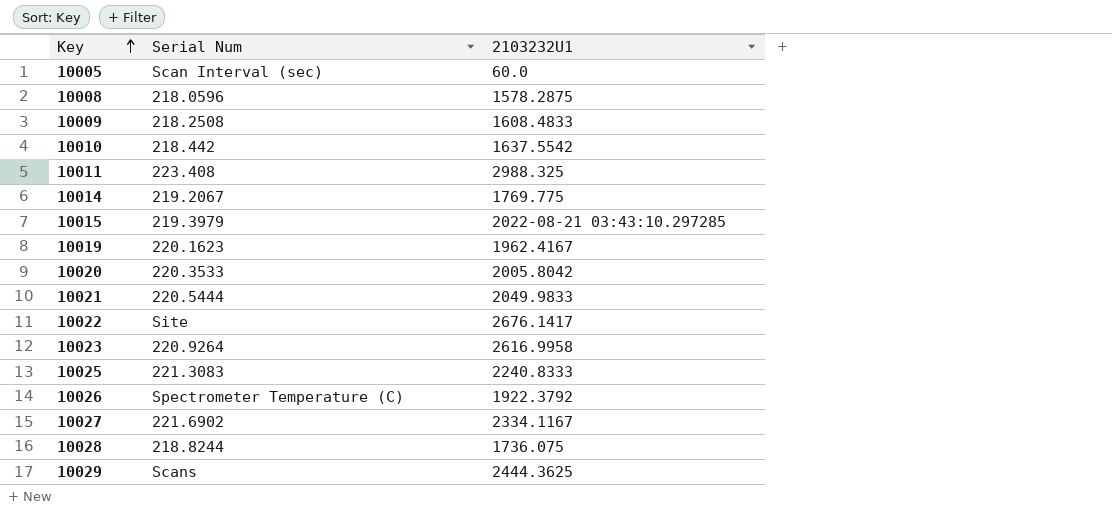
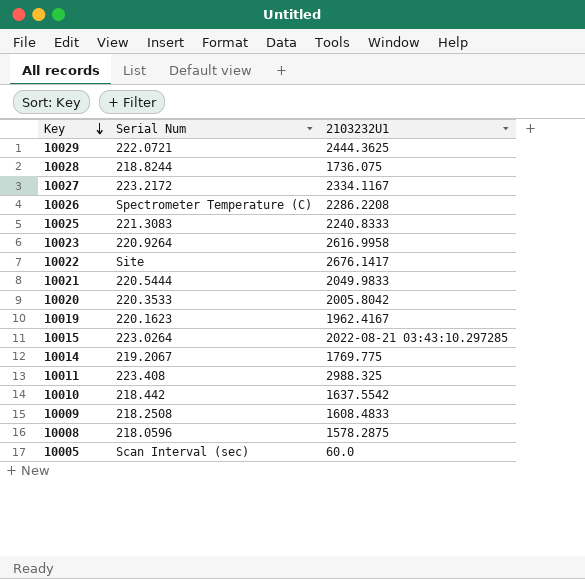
row order: Key ascending -> Key descending
10029 | Serial Num: Scans -> 222.0721
10027 | Serial Num: 221.6902 -> 223.2172
10026 | 2103232U1: 1922.3792 -> 2286.2208
10015 | Serial Num: 219.3979 -> 223.0264

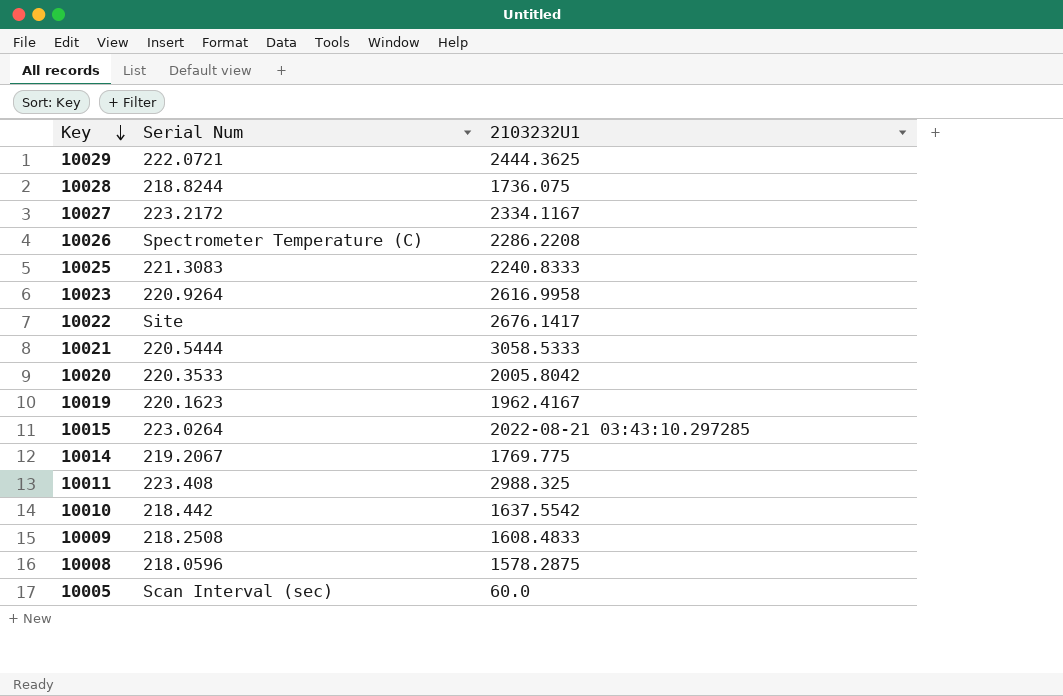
10021 | 2103232U1: 2049.9833 -> 3058.5333

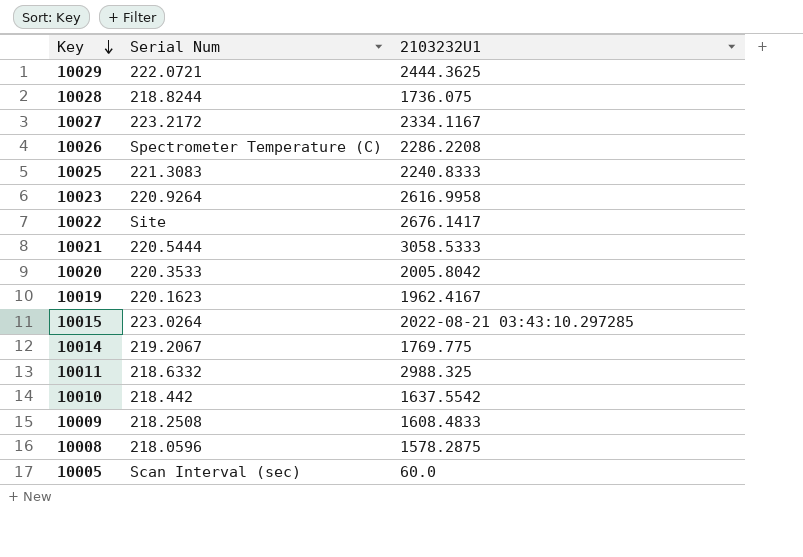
10011 | Serial Num: 223.408 -> 218.6332

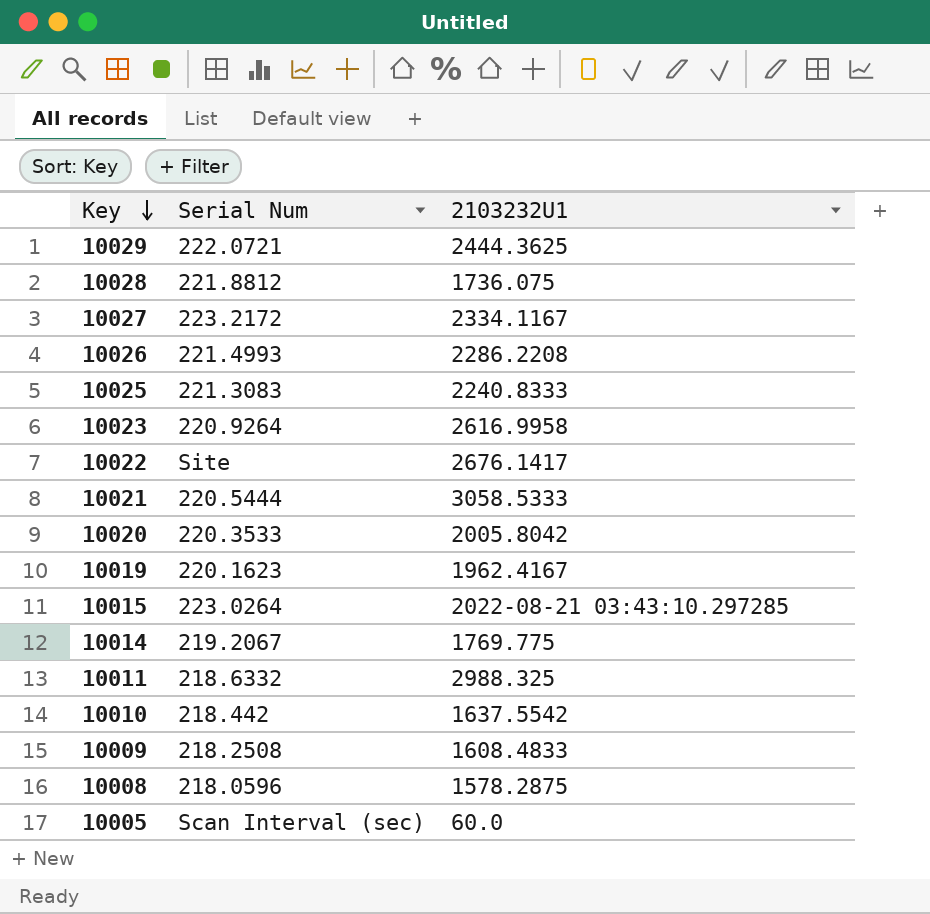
10028 | Serial Num: 218.8244 -> 221.8812
10026 | Serial Num: Spectrometer Temperature (C) -> 221.4993

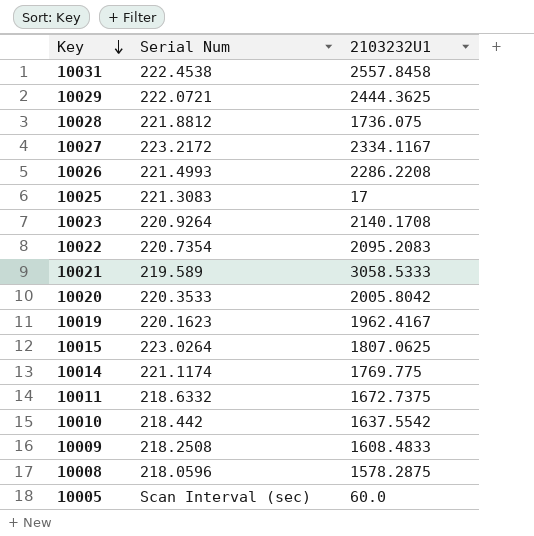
row 10031: none -> 222.4538 | 2557.8458
10025 | 2103232U1: 2240.8333 -> 17
10023 | 2103232U1: 2616.9958 -> 2140.1708
10022 | Serial Num: Site -> 220.7354
10022 | 2103232U1: 2676.1417 -> 2095.2083
10021 | Serial Num: 220.5444 -> 219.589
10015 | 2103232U1: 2022-08-21 03:43:10.297285 -> 1807.0625
10014 | Serial Num: 219.2067 -> 221.1174
10011 | 2103232U1: 2988.325 -> 1672.7375

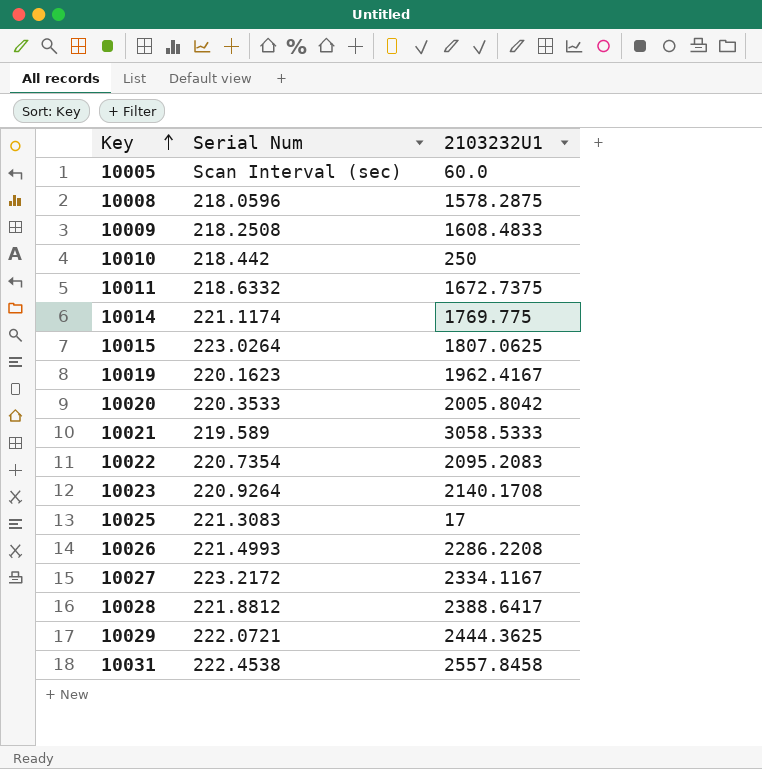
row order: Key descending -> Key ascending
10010 | 2103232U1: 1637.5542 -> 250
10028 | 2103232U1: 1736.075 -> 2388.6417

